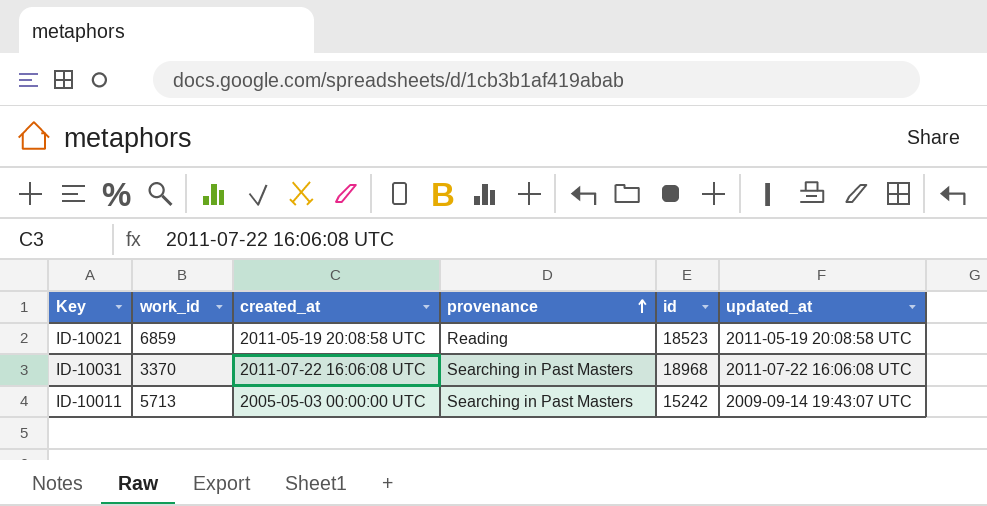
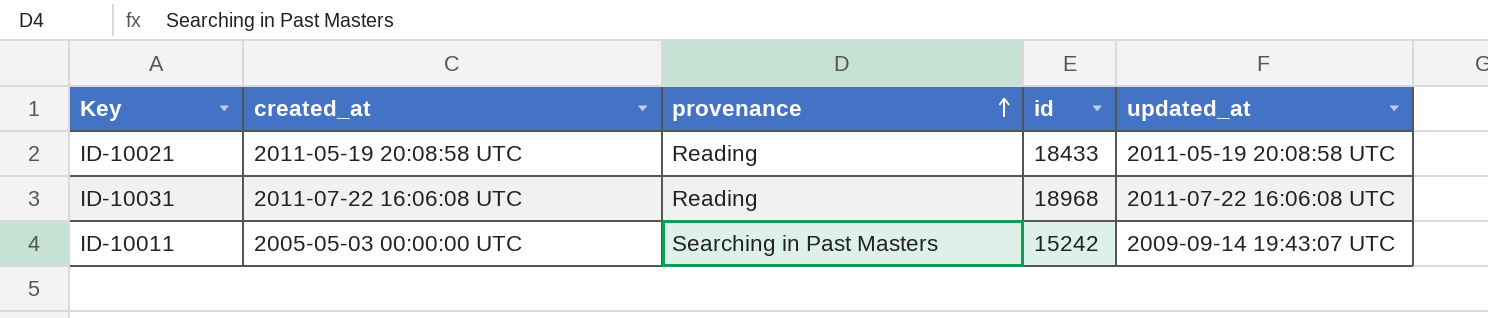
column work_id | position: 2 -> none
ID-10021 | id: 18523 -> 18433
ID-10031 | provenance: Searching in Past Masters -> Reading

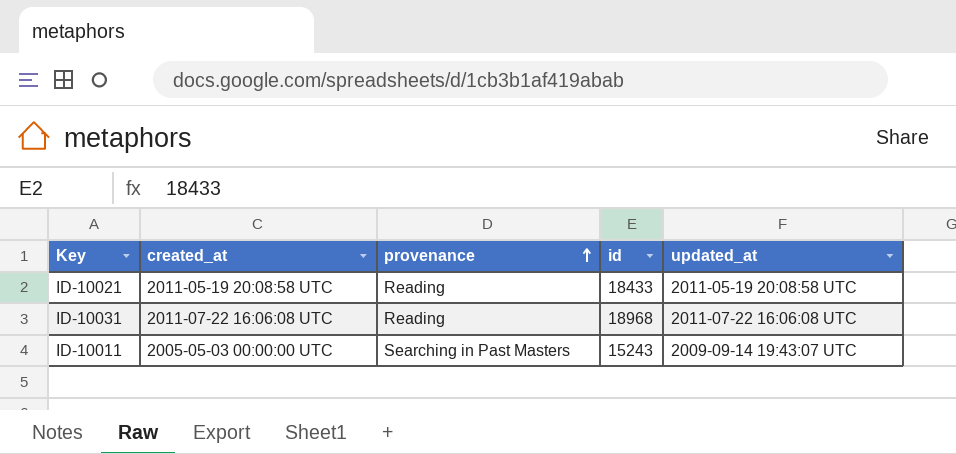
ID-10011 | id: 15242 -> 15243

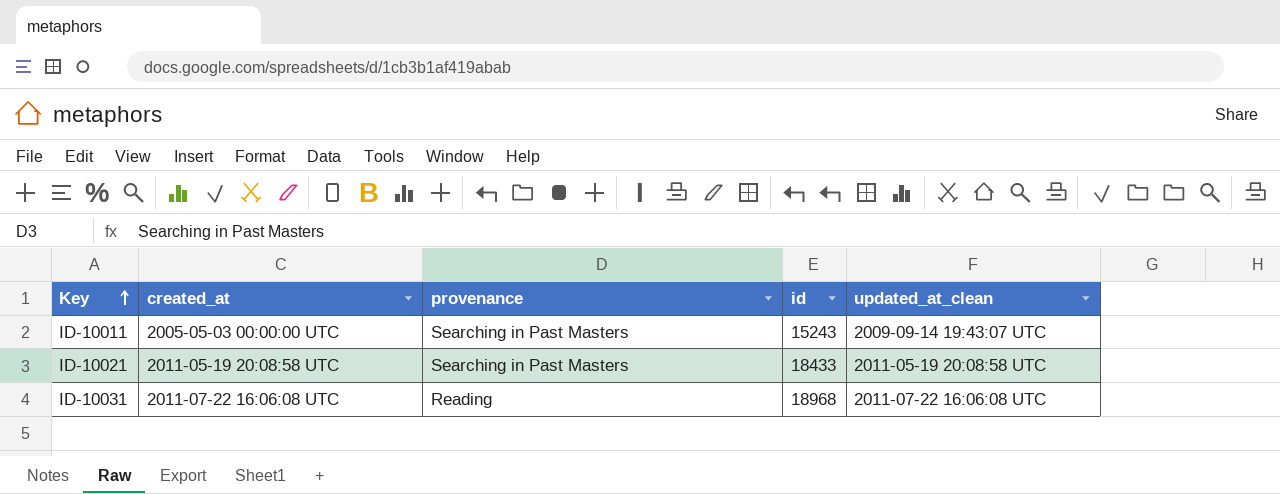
row order: provenance ascending -> Key ascending
column name: updated_at -> updated_at_clean
ID-10021 | provenance: Reading -> Searching in Past Masters

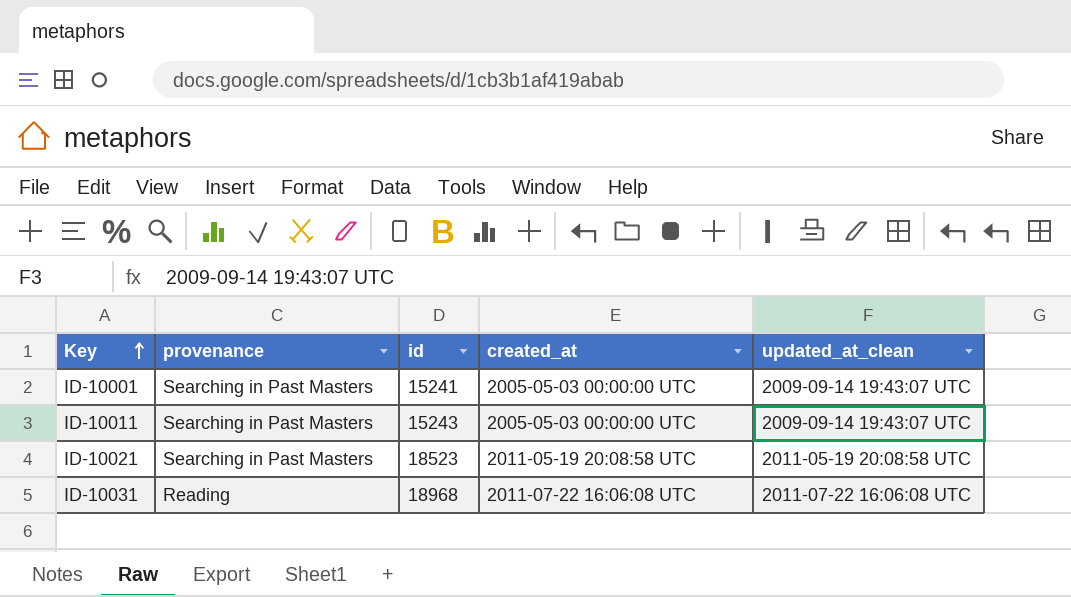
column created_at | position: 2 -> 4
row ID-10001: none -> Searching in Past Masters | 15241 | 2005-05-03 00:00:00 UTC | 2009-09-14 19:43:07 UTC
ID-10021 | id: 18433 -> 18523

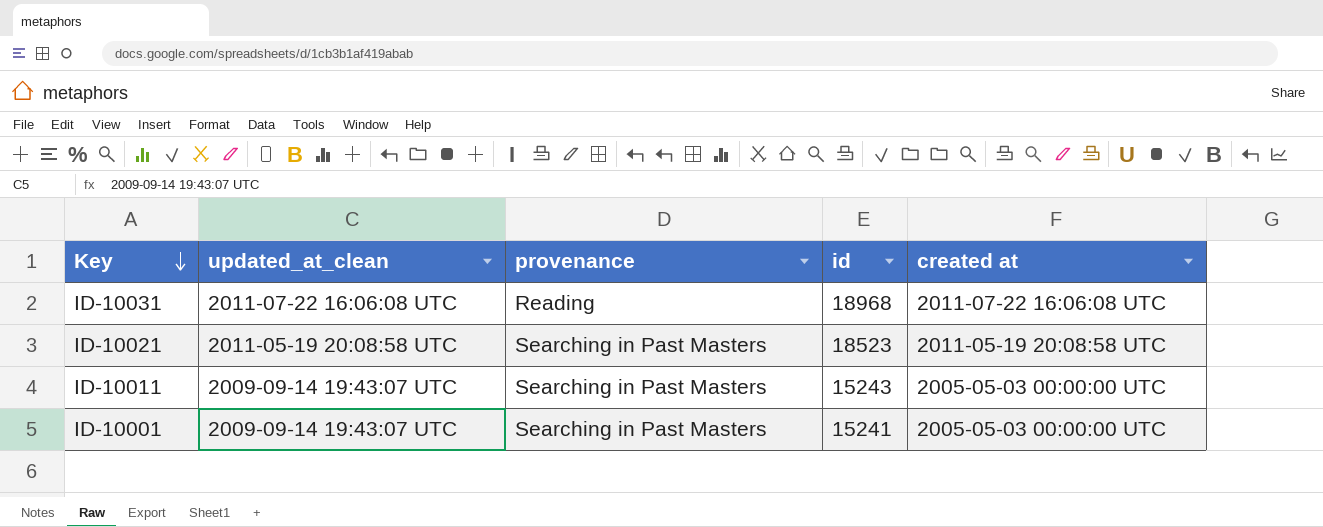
row order: Key ascending -> Key descending
column updated_at_clean | position: 5 -> 2
column name: created_at -> created at

